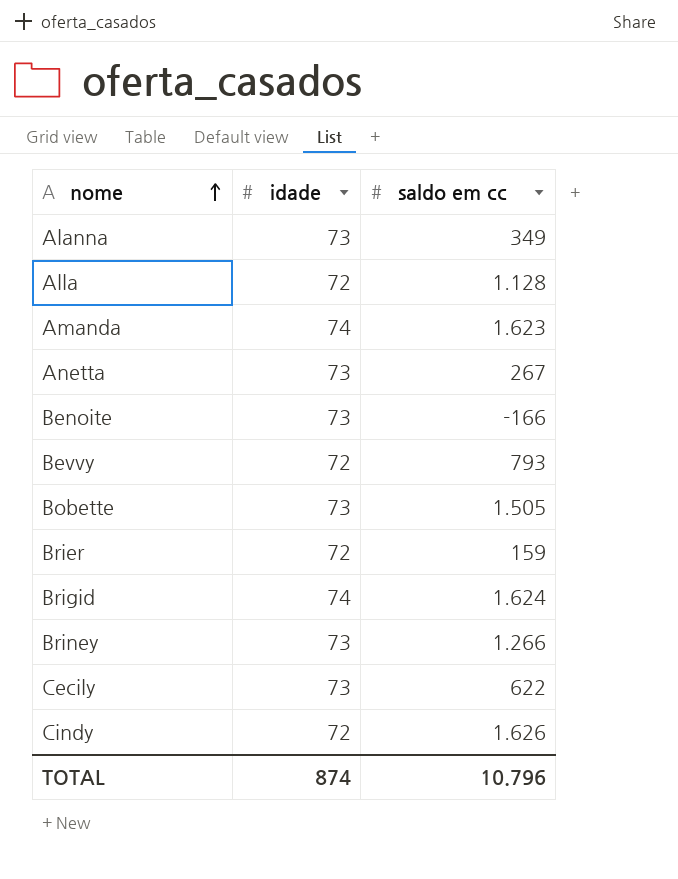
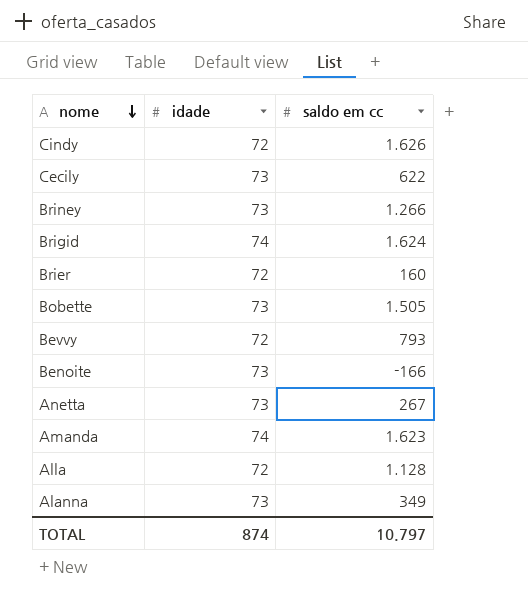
row order: nome ascending -> nome descending
Brier | saldo em cc: 159 -> 160
TOTAL | saldo em cc: 10.796 -> 10.797

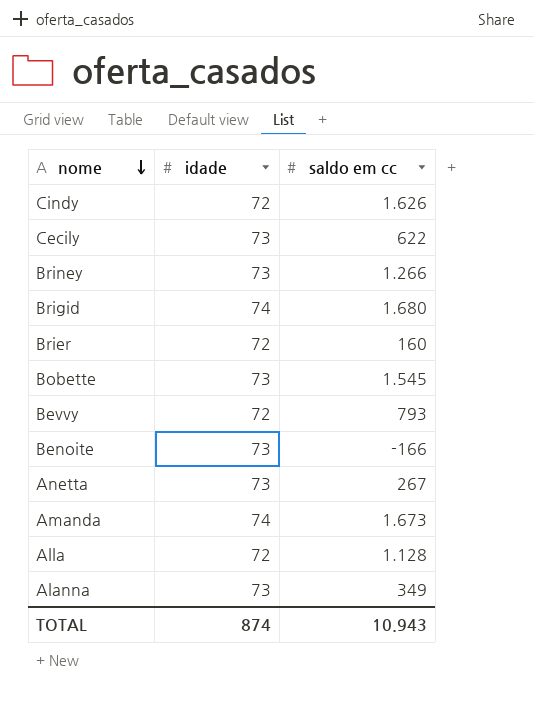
Brigid | saldo em cc: 1.624 -> 1.680
Bobette | saldo em cc: 1.505 -> 1.545
Amanda | saldo em cc: 1.623 -> 1.673
TOTAL | saldo em cc: 10.797 -> 10.943

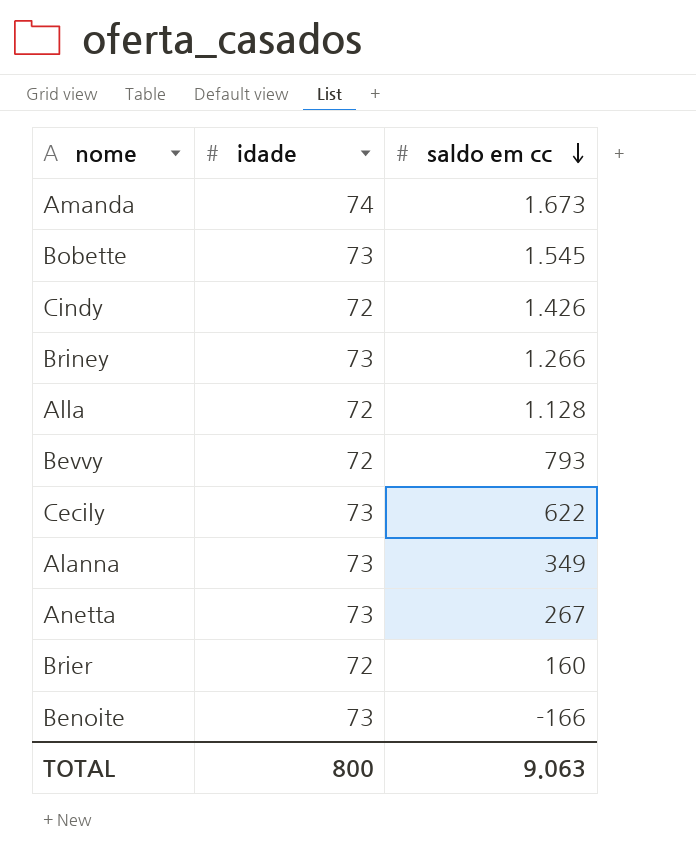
row order: nome descending -> saldo em cc descending
row Brigid: 74 | 1.680 -> none
Cindy | saldo em cc: 1.626 -> 1.426
TOTAL | idade: 874 -> 800
TOTAL | saldo em cc: 10.943 -> 9.063

